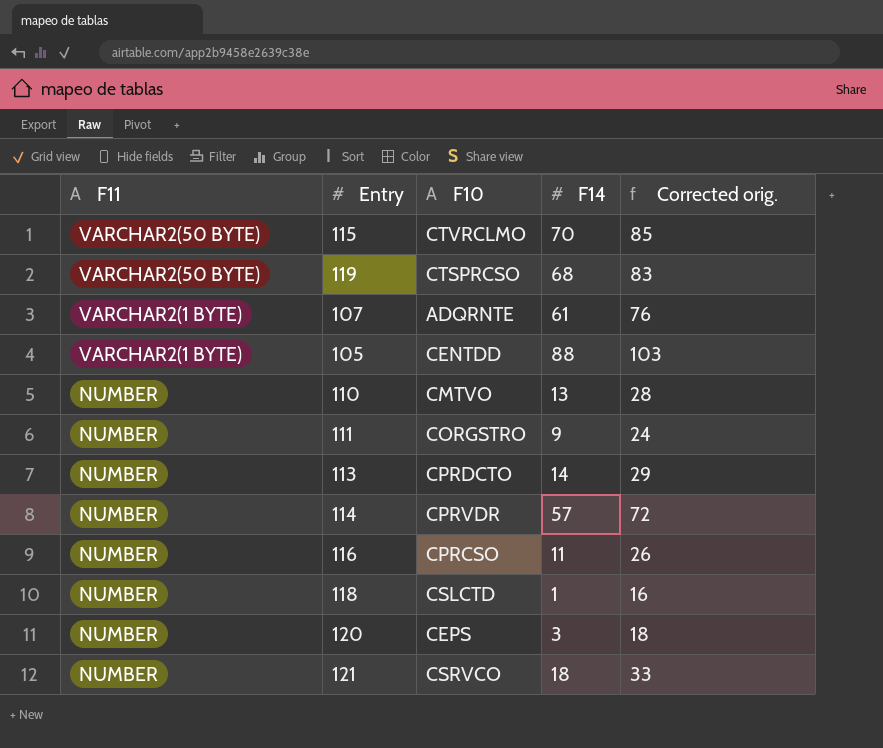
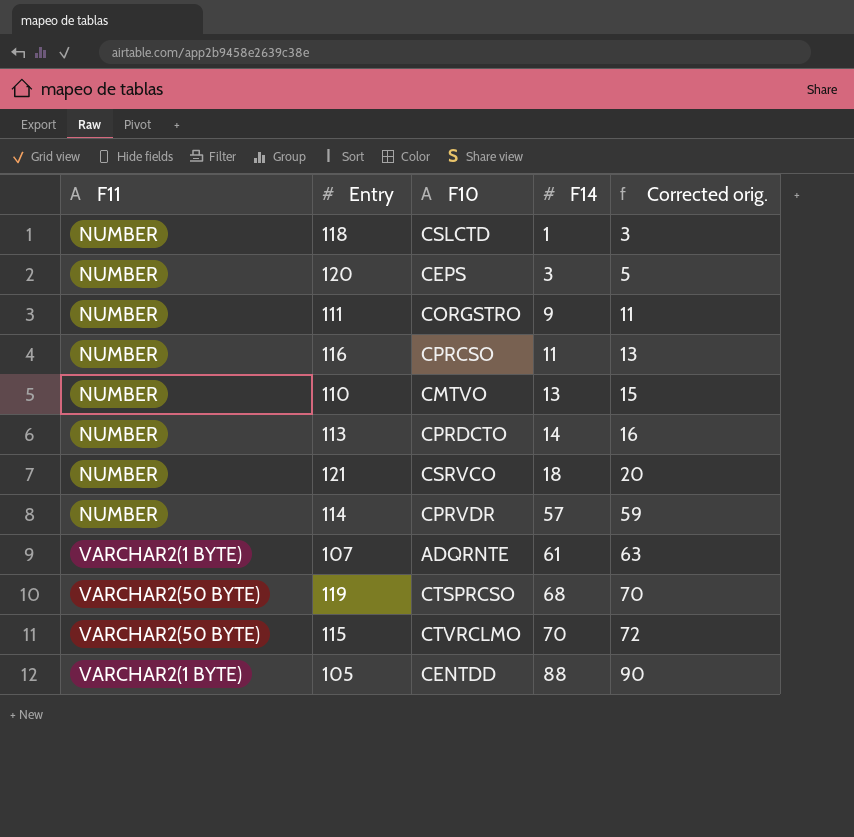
row order: F11 descending -> F14 ascending
column Corrected orig. | formula: [F14] + 15 -> [F14] + 2

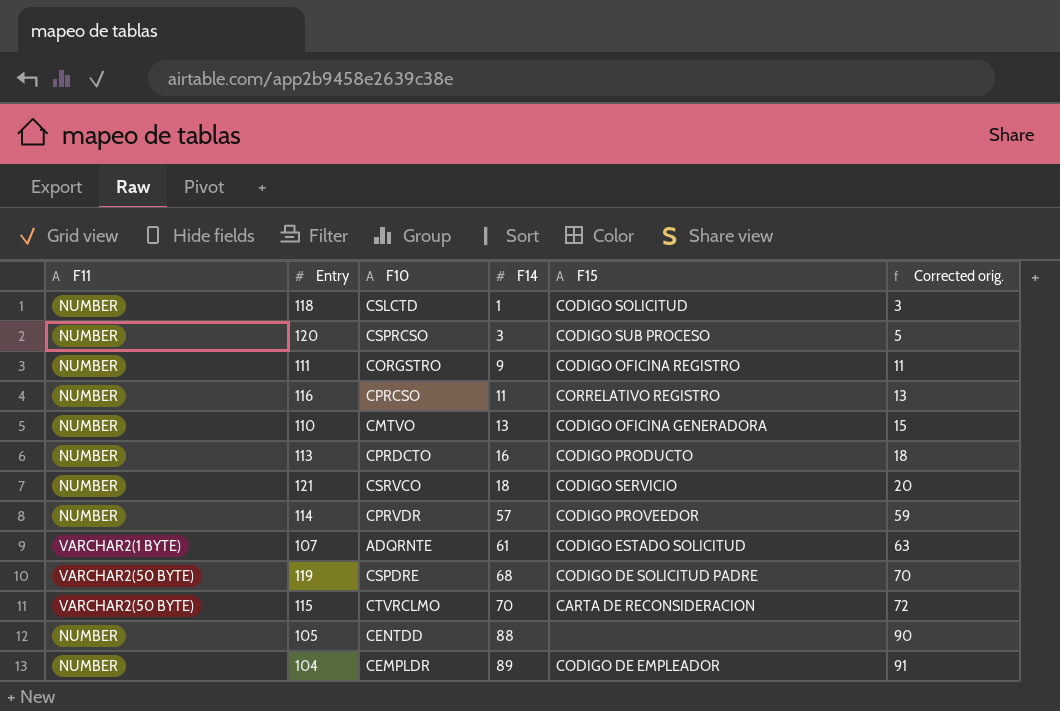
column F15 | position: none -> 5
120 | F10: CEPS -> CSPRCSO
113 | F14: 14 -> 16
113 | Corrected orig.: 16 -> 18
119 | F10: CTSPRCSO -> CSPDRE
105 | F11: VARCHAR2(1 BYTE) -> NUMBER
row 104: none -> NUMBER | CEMPLDR | 89 | CODIGO DE EMPLEADOR | 91

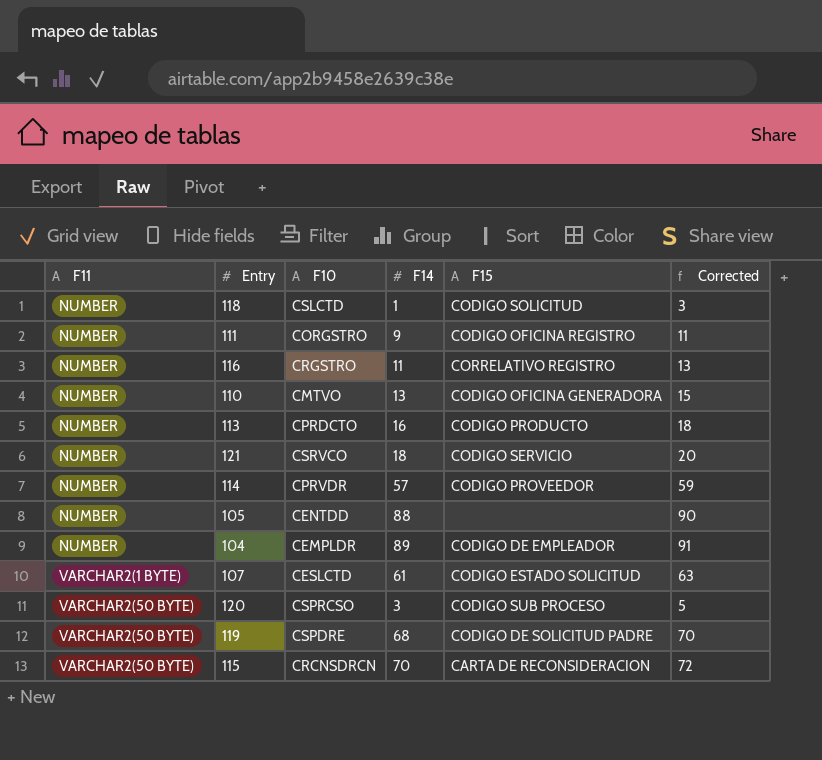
row order: F14 ascending -> F11 ascending
column name: Corrected orig. -> Corrected
116 | F10: CPRCSO -> CRGSTRO
107 | F10: ADQRNTE -> CESLCTD
120 | F11: NUMBER -> VARCHAR2(50 BYTE)
115 | F10: CTVRCLMO -> CRCNSDRCN

